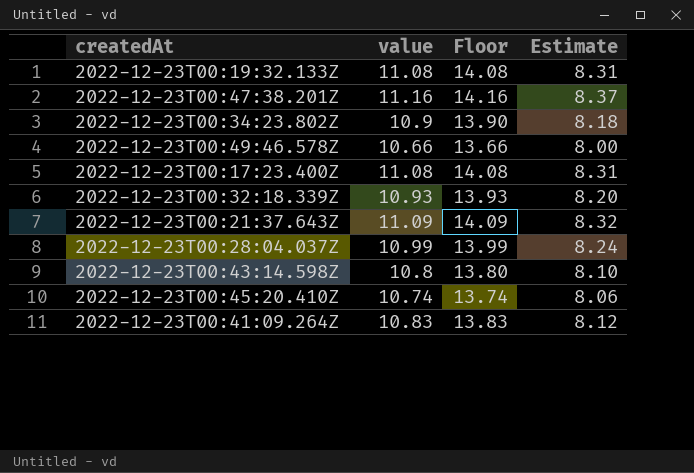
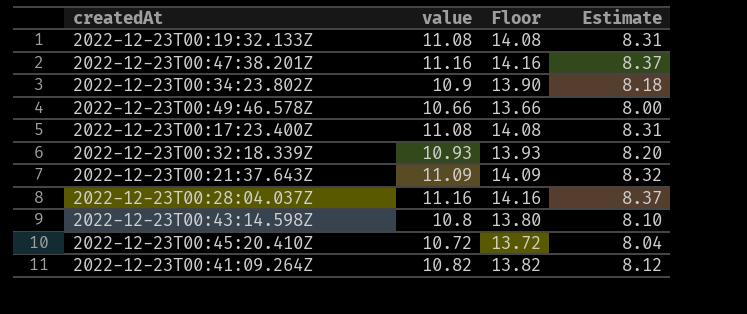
2022-12-23T00:28:04.037Z | value: 10.99 -> 11.16
2022-12-23T00:28:04.037Z | Floor: 13.99 -> 14.16
2022-12-23T00:28:04.037Z | Estimate: 8.24 -> 8.37
2022-12-23T00:45:20.410Z | value: 10.74 -> 10.72
2022-12-23T00:45:20.410Z | Floor: 13.74 -> 13.72
2022-12-23T00:45:20.410Z | Estimate: 8.06 -> 8.04
2022-12-23T00:41:09.264Z | value: 10.83 -> 10.82
2022-12-23T00:41:09.264Z | Floor: 13.83 -> 13.82

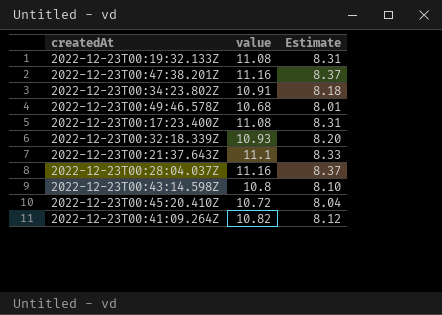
column Floor | formula: [value] + 3 -> none
2022-12-23T00:34:23.802Z | value: 10.9 -> 10.91
2022-12-23T00:49:46.578Z | value: 10.66 -> 10.68
2022-12-23T00:49:46.578Z | Estimate: 8.00 -> 8.01
2022-12-23T00:21:37.643Z | value: 11.09 -> 11.1
2022-12-23T00:21:37.643Z | Estimate: 8.32 -> 8.33

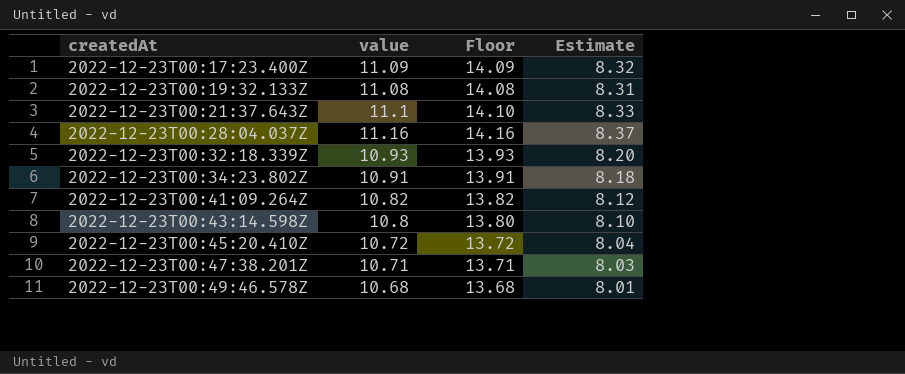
row order: none -> createdAt ascending
column Floor | formula: none -> [value] + 3
2022-12-23T00:17:23.400Z | value: 11.08 -> 11.09
2022-12-23T00:17:23.400Z | Estimate: 8.31 -> 8.32
2022-12-23T00:47:38.201Z | value: 11.16 -> 10.71
2022-12-23T00:47:38.201Z | Estimate: 8.37 -> 8.03

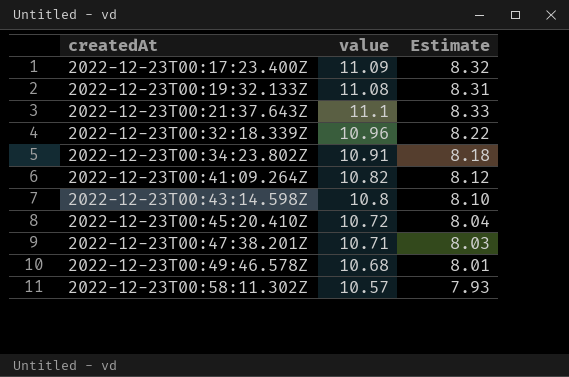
column Floor | formula: [value] + 3 -> none
row 2022-12-23T00:28:04.037Z: 11.16 | 14.16 | 8.37 -> none
2022-12-23T00:32:18.339Z | value: 10.93 -> 10.96
2022-12-23T00:32:18.339Z | Estimate: 8.20 -> 8.22
row 2022-12-23T00:58:11.302Z: none -> 10.57 | 7.93

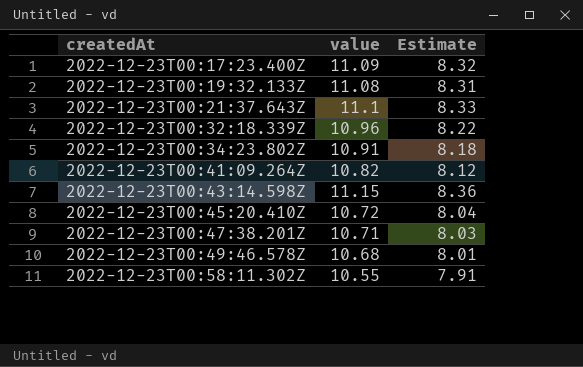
2022-12-23T00:43:14.598Z | value: 10.8 -> 11.15
2022-12-23T00:43:14.598Z | Estimate: 8.10 -> 8.36
2022-12-23T00:58:11.302Z | value: 10.57 -> 10.55
2022-12-23T00:58:11.302Z | Estimate: 7.93 -> 7.91

